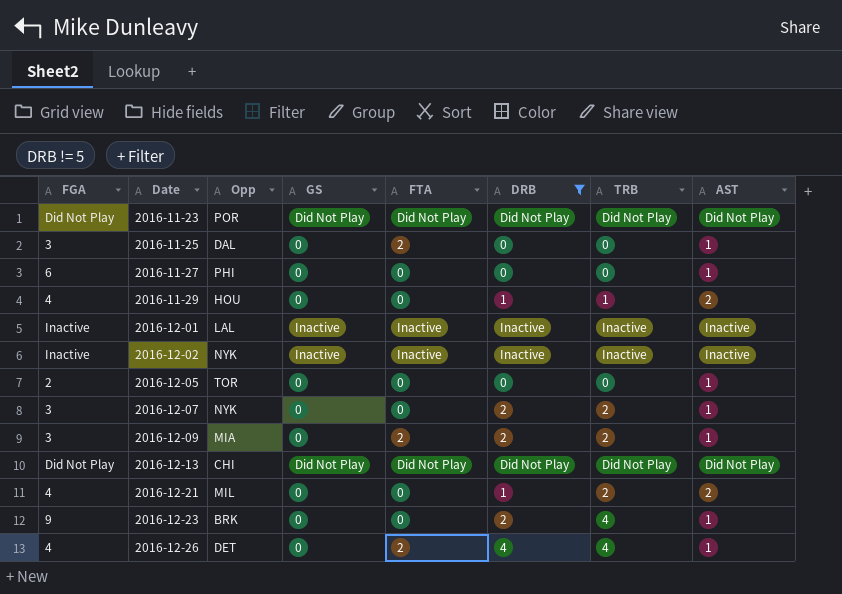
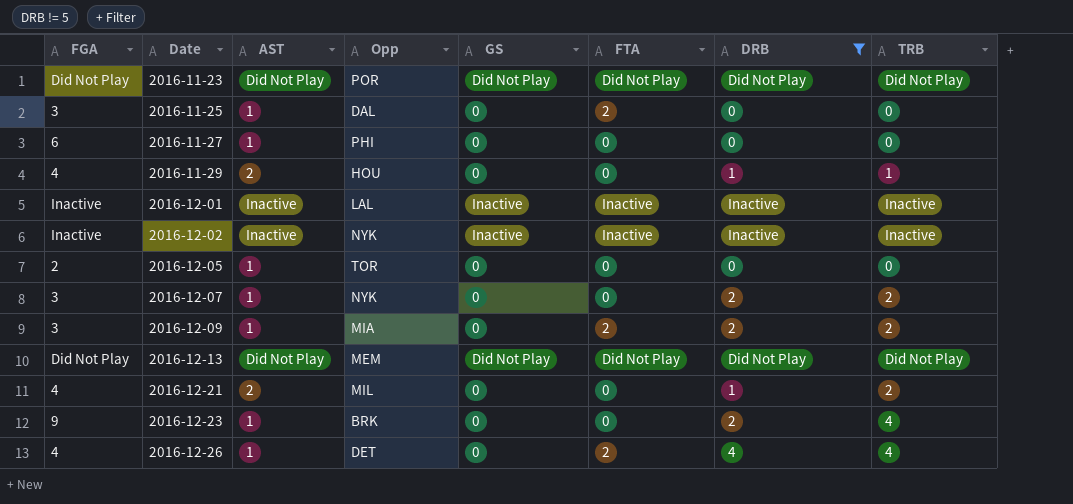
column AST | position: 8 -> 3
2016-12-13 | Opp: CHI -> MEM

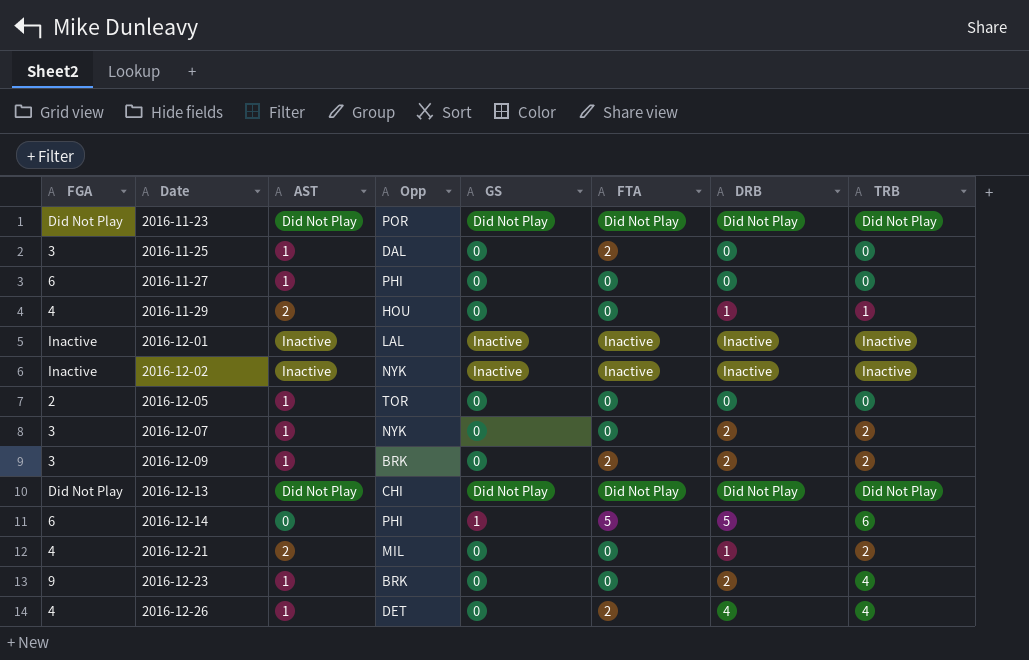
filter: DRB != 5 -> none
2016-12-09 | Opp: MIA -> BRK
2016-12-13 | Opp: MEM -> CHI

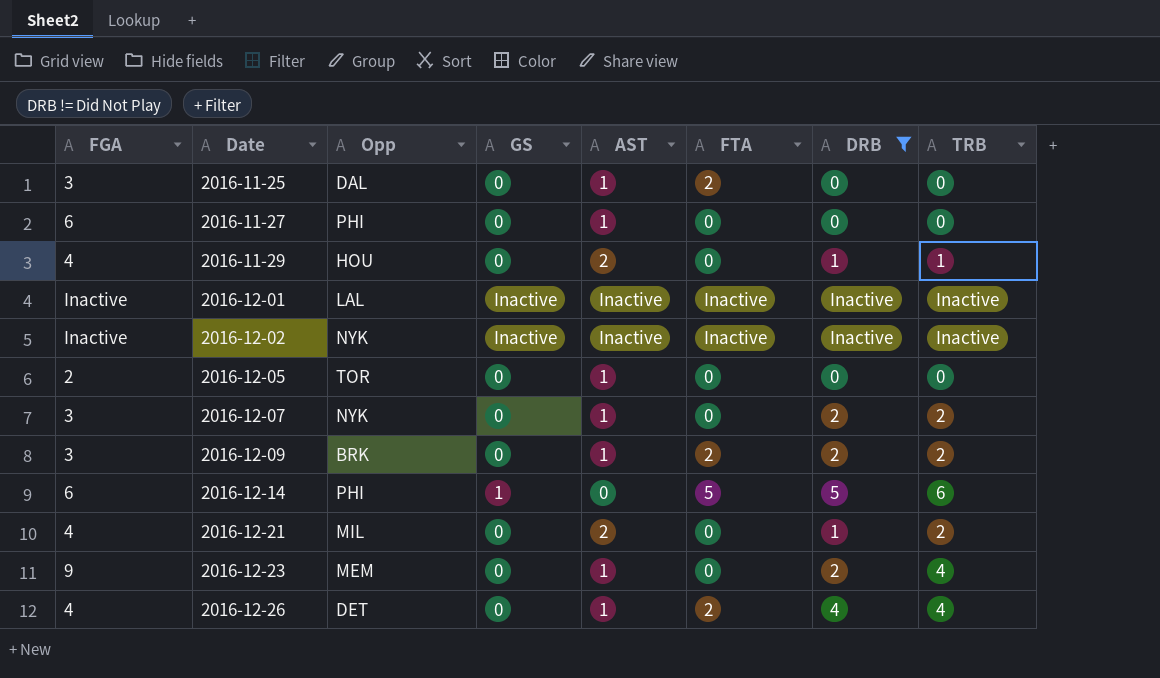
filter: none -> DRB != Did Not Play
column AST | position: 3 -> 5
2016-12-23 | Opp: BRK -> MEM

